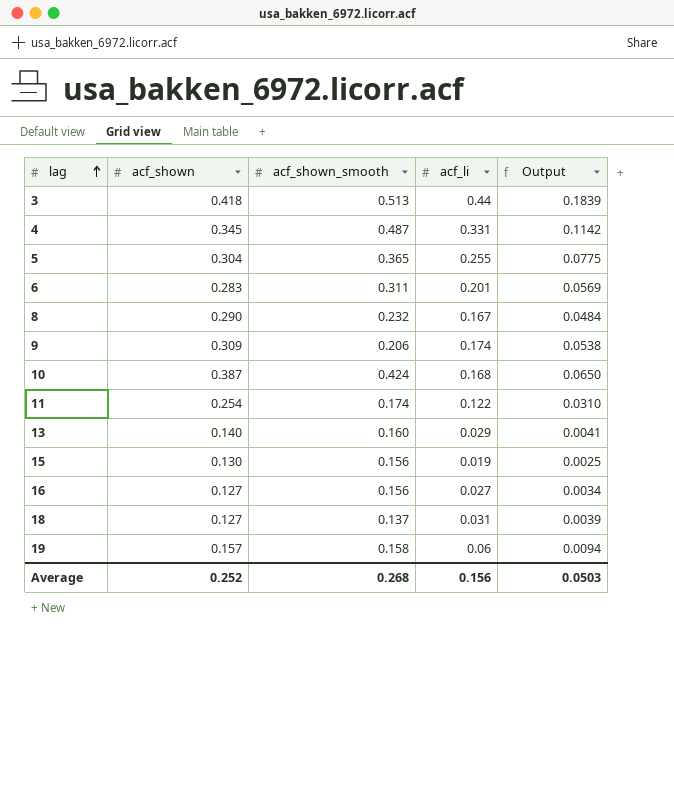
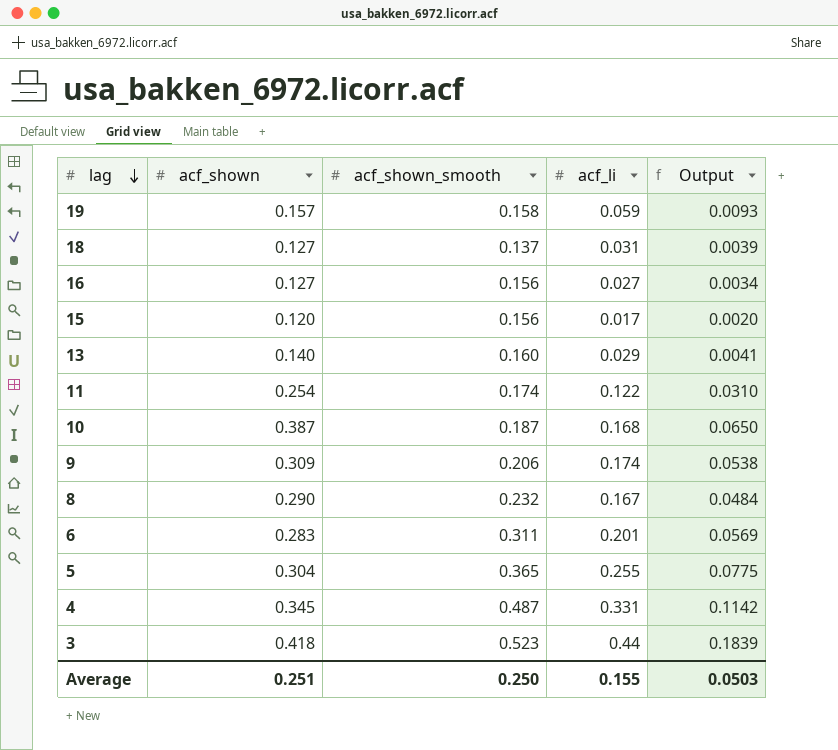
row order: lag ascending -> lag descending
19 | acf_li: 0.06 -> 0.059
19 | Output: 0.0094 -> 0.0093
15 | acf_shown: 0.130 -> 0.120
15 | acf_li: 0.019 -> 0.017
15 | Output: 0.0025 -> 0.0020
10 | acf_shown_smooth: 0.424 -> 0.187
3 | acf_shown_smooth: 0.513 -> 0.523
Average | acf_shown: 0.252 -> 0.251
Average | acf_shown_smooth: 0.268 -> 0.250
Average | acf_li: 0.156 -> 0.155

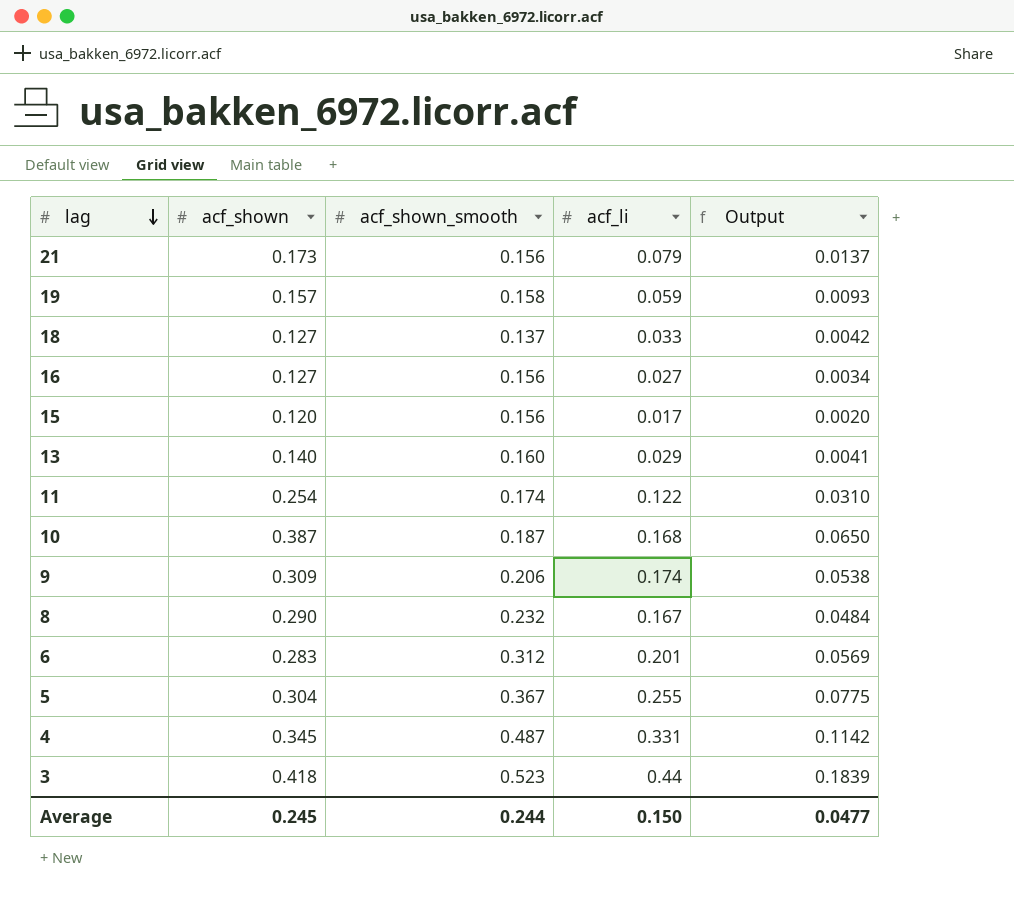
row 21: none -> 0.173 | 0.156 | 0.079 | 0.0137
18 | acf_li: 0.031 -> 0.033
18 | Output: 0.0039 -> 0.0042
6 | acf_shown_smooth: 0.311 -> 0.312
5 | acf_shown_smooth: 0.365 -> 0.367
Average | acf_shown: 0.251 -> 0.245
Average | acf_shown_smooth: 0.250 -> 0.244
Average | acf_li: 0.155 -> 0.150
Average | Output: 0.0503 -> 0.0477

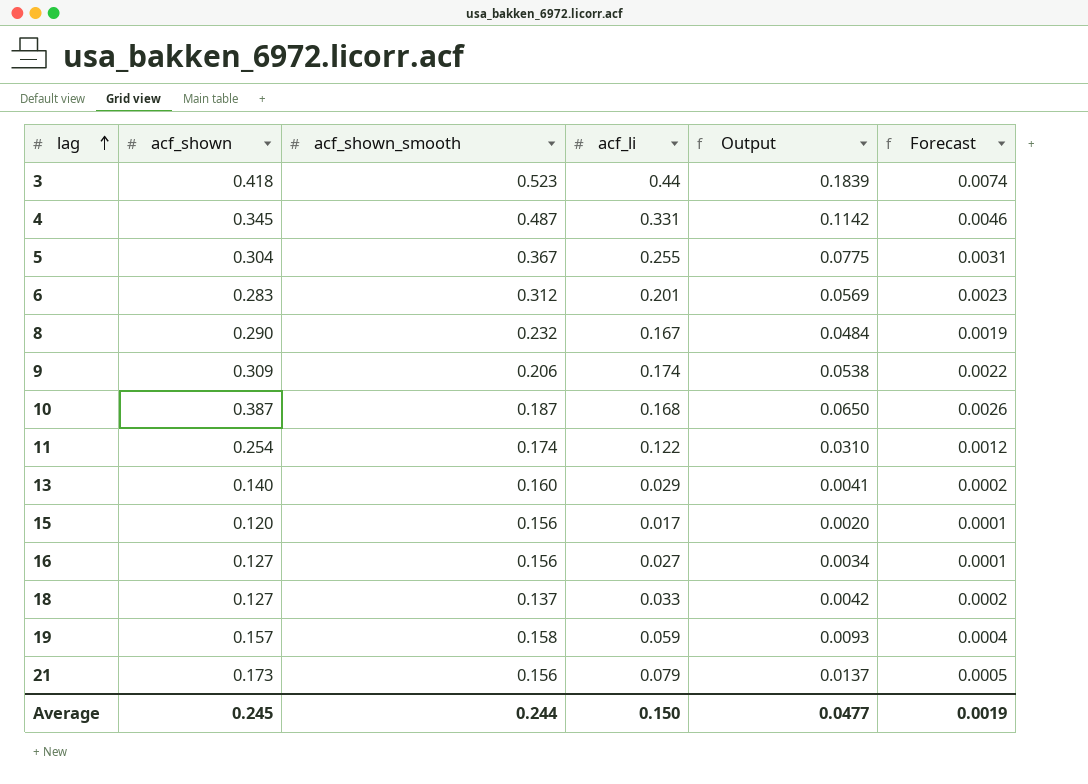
row order: lag descending -> lag ascending
column Forecast | formula: none -> [Output] * 0.04

